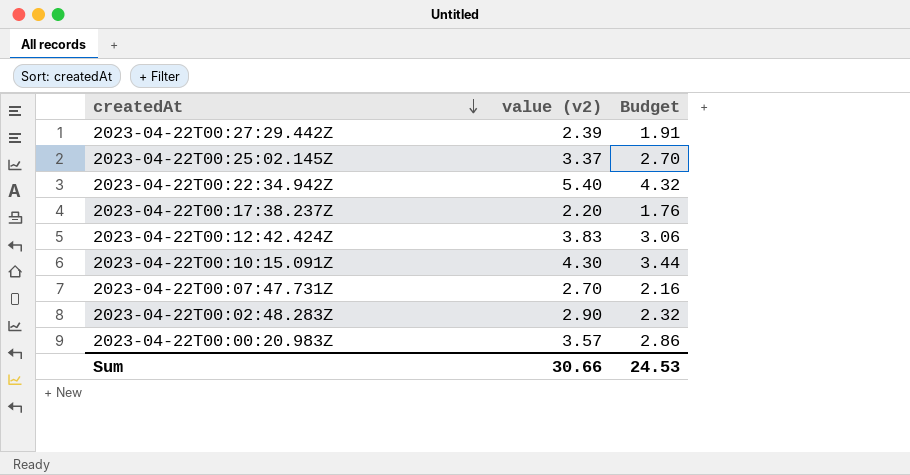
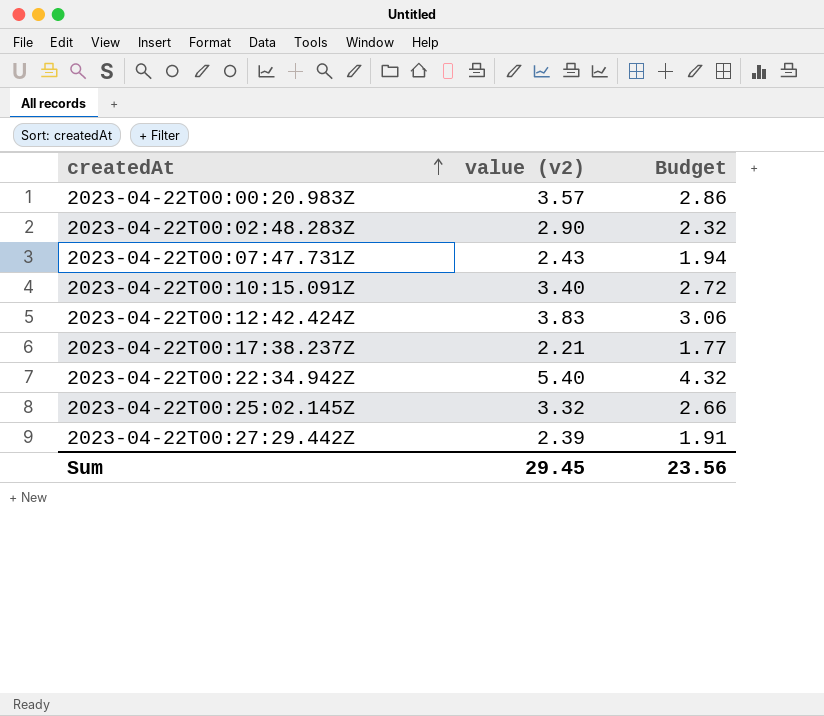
row order: createdAt descending -> createdAt ascending
2023-04-22T00:07:47.731Z | value (v2): 2.70 -> 2.43
2023-04-22T00:07:47.731Z | Budget: 2.16 -> 1.94
2023-04-22T00:10:15.091Z | value (v2): 4.30 -> 3.40
2023-04-22T00:10:15.091Z | Budget: 3.44 -> 2.72
2023-04-22T00:17:38.237Z | value (v2): 2.20 -> 2.21
2023-04-22T00:17:38.237Z | Budget: 1.76 -> 1.77
2023-04-22T00:25:02.145Z | value (v2): 3.37 -> 3.32
2023-04-22T00:25:02.145Z | Budget: 2.70 -> 2.66
Sum | value (v2): 30.66 -> 29.45
Sum | Budget: 24.53 -> 23.56

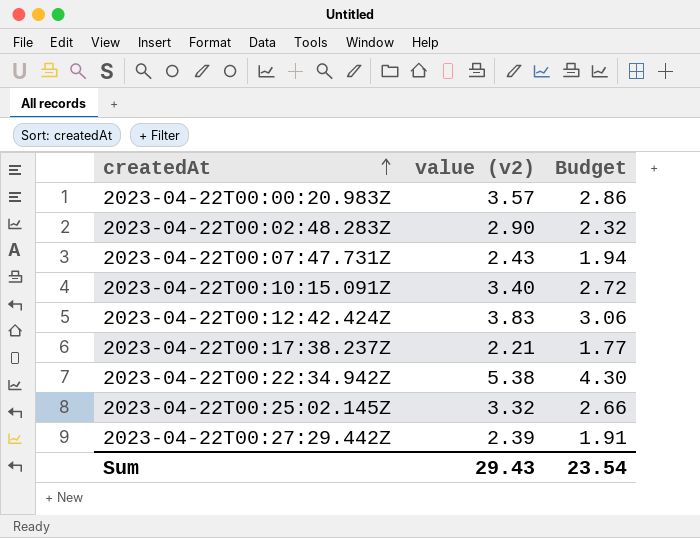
2023-04-22T00:22:34.942Z | value (v2): 5.40 -> 5.38
2023-04-22T00:22:34.942Z | Budget: 4.32 -> 4.30
Sum | value (v2): 29.45 -> 29.43
Sum | Budget: 23.56 -> 23.54

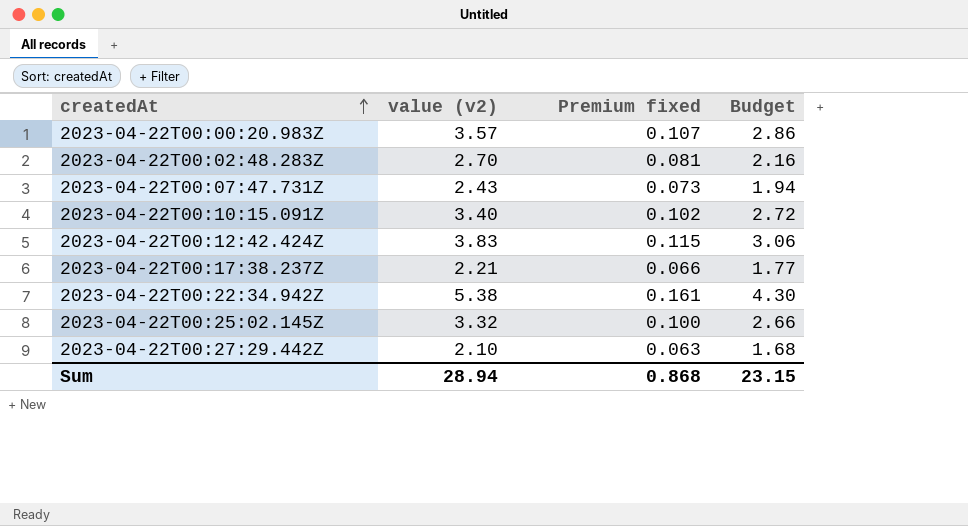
column Premium fixed | formula: none -> [value (v2)] * 0.03
2023-04-22T00:02:48.283Z | value (v2): 2.90 -> 2.70
2023-04-22T00:02:48.283Z | Budget: 2.32 -> 2.16
2023-04-22T00:27:29.442Z | value (v2): 2.39 -> 2.10
2023-04-22T00:27:29.442Z | Budget: 1.91 -> 1.68
Sum | value (v2): 29.43 -> 28.94
Sum | Budget: 23.54 -> 23.15

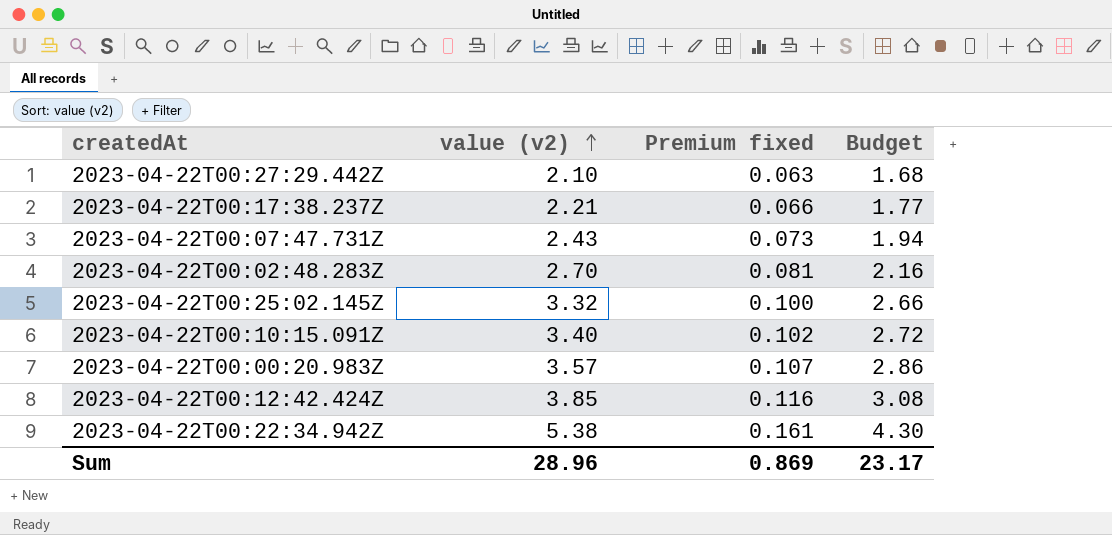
row order: createdAt ascending -> value (v2) ascending
2023-04-22T00:12:42.424Z | value (v2): 3.83 -> 3.85
2023-04-22T00:12:42.424Z | Premium fixed: 0.115 -> 0.116
2023-04-22T00:12:42.424Z | Budget: 3.06 -> 3.08
Sum | value (v2): 28.94 -> 28.96
Sum | Premium fixed: 0.868 -> 0.869
Sum | Budget: 23.15 -> 23.17

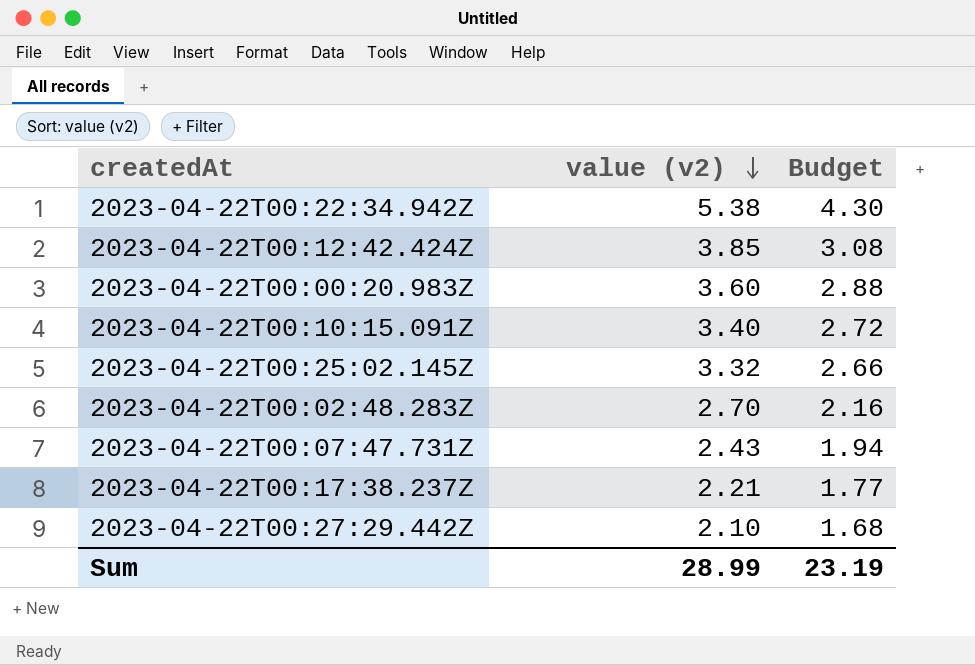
row order: value (v2) ascending -> value (v2) descending
column Premium fixed | formula: [value (v2)] * 0.03 -> none
2023-04-22T00:00:20.983Z | value (v2): 3.57 -> 3.60
2023-04-22T00:00:20.983Z | Budget: 2.86 -> 2.88
Sum | value (v2): 28.96 -> 28.99
Sum | Budget: 23.17 -> 23.19

